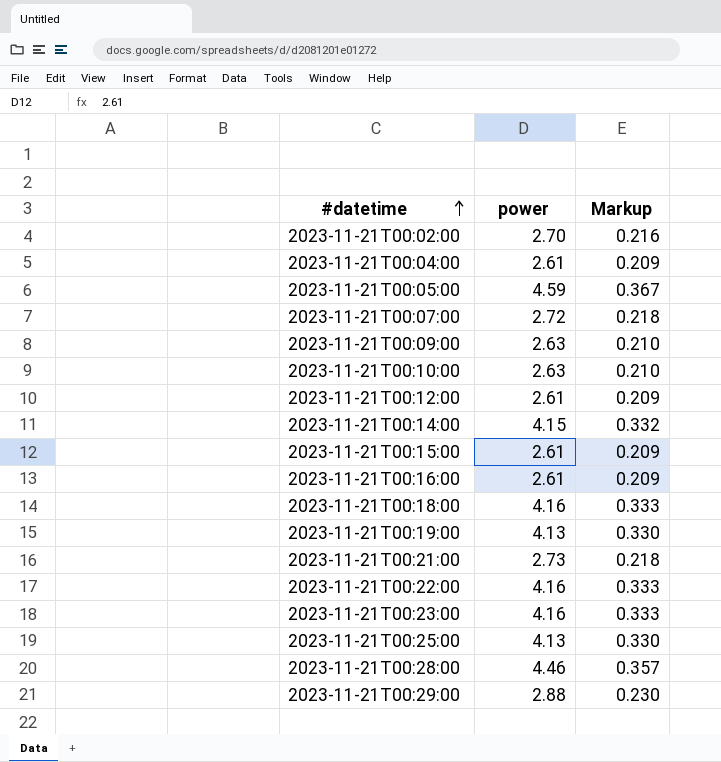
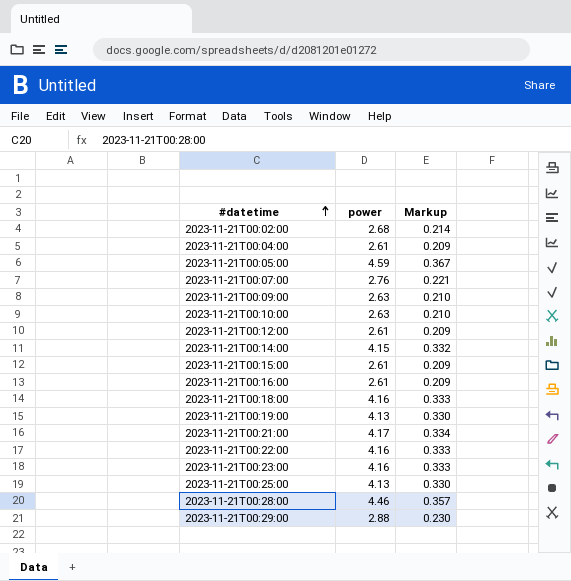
2023-11-21T00:02:00 | power: 2.70 -> 2.68
2023-11-21T00:02:00 | Markup: 0.216 -> 0.214
2023-11-21T00:07:00 | power: 2.72 -> 2.76
2023-11-21T00:07:00 | Markup: 0.218 -> 0.221
2023-11-21T00:21:00 | power: 2.73 -> 4.17
2023-11-21T00:21:00 | Markup: 0.218 -> 0.334

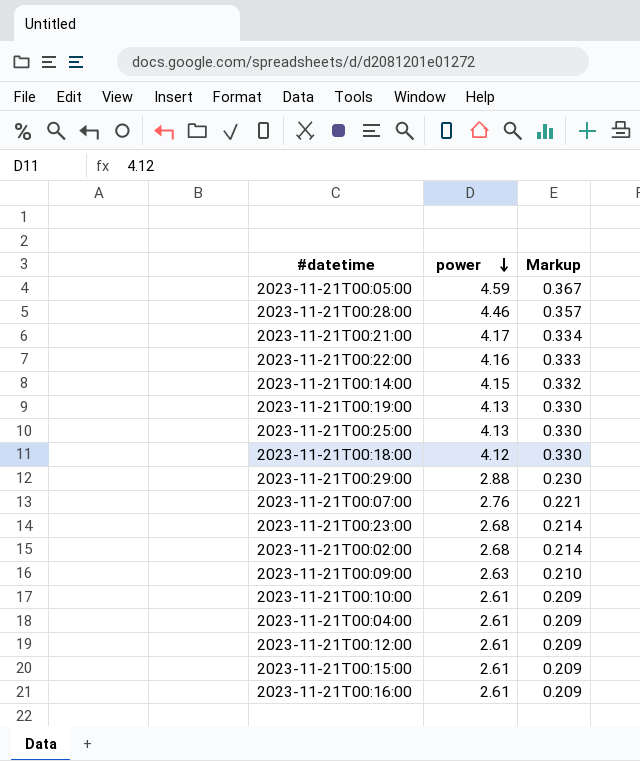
row order: #datetime ascending -> power descending
2023-11-21T00:18:00 | power: 4.16 -> 4.12
2023-11-21T00:18:00 | Markup: 0.333 -> 0.330
2023-11-21T00:23:00 | power: 4.16 -> 2.68
2023-11-21T00:23:00 | Markup: 0.333 -> 0.214
2023-11-21T00:10:00 | power: 2.63 -> 2.61
2023-11-21T00:10:00 | Markup: 0.210 -> 0.209

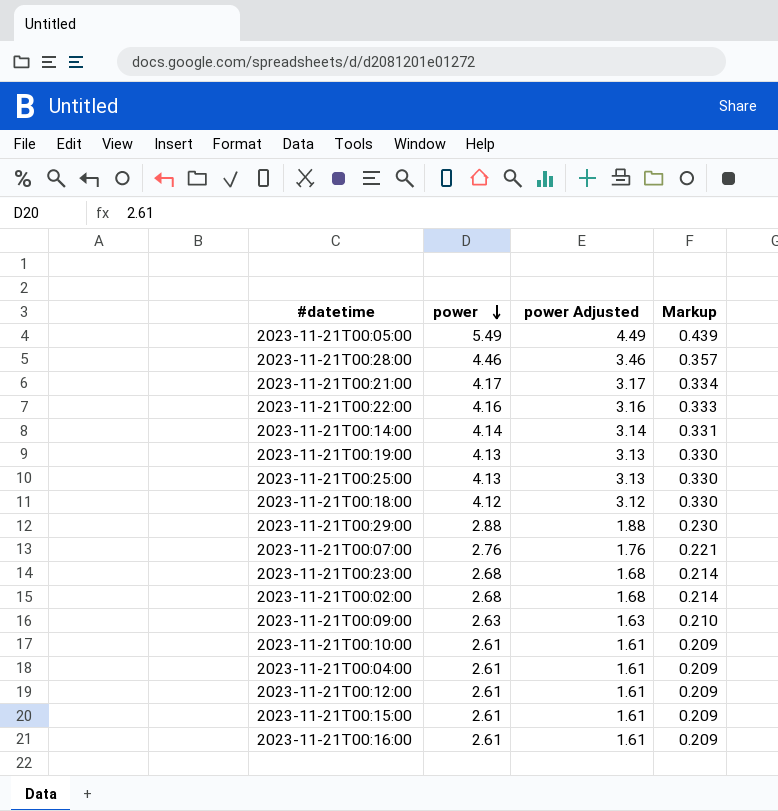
column power Adjusted | formula: none -> [power] - 1
2023-11-21T00:05:00 | power: 4.59 -> 5.49
2023-11-21T00:05:00 | Markup: 0.367 -> 0.439
2023-11-21T00:14:00 | power: 4.15 -> 4.14
2023-11-21T00:14:00 | Markup: 0.332 -> 0.331

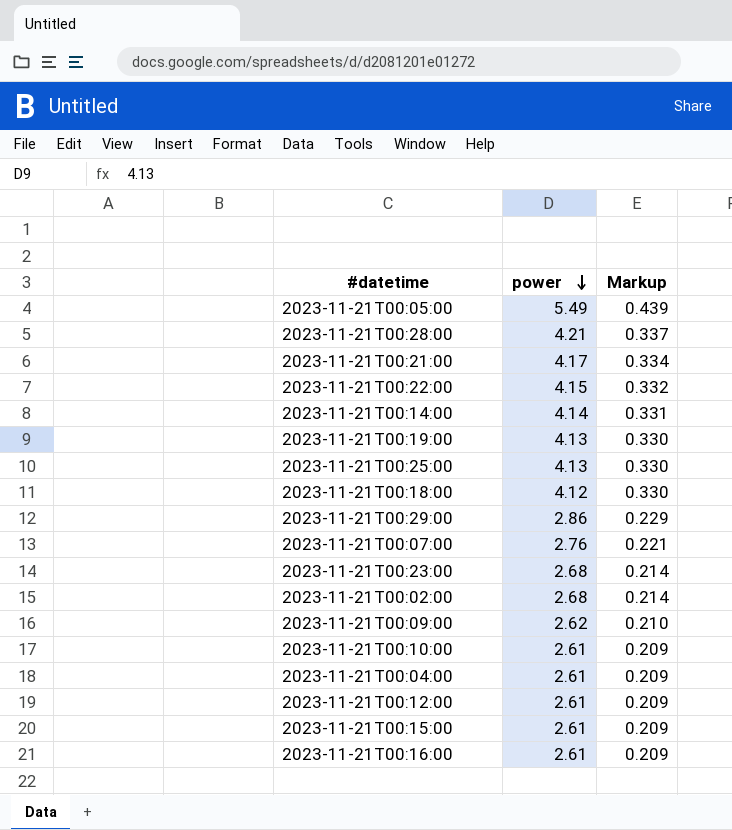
column power Adjusted | formula: [power] - 1 -> none
2023-11-21T00:28:00 | power: 4.46 -> 4.21
2023-11-21T00:28:00 | Markup: 0.357 -> 0.337
2023-11-21T00:22:00 | power: 4.16 -> 4.15
2023-11-21T00:22:00 | Markup: 0.333 -> 0.332
2023-11-21T00:29:00 | power: 2.88 -> 2.86
2023-11-21T00:29:00 | Markup: 0.230 -> 0.229
2023-11-21T00:09:00 | power: 2.63 -> 2.62

